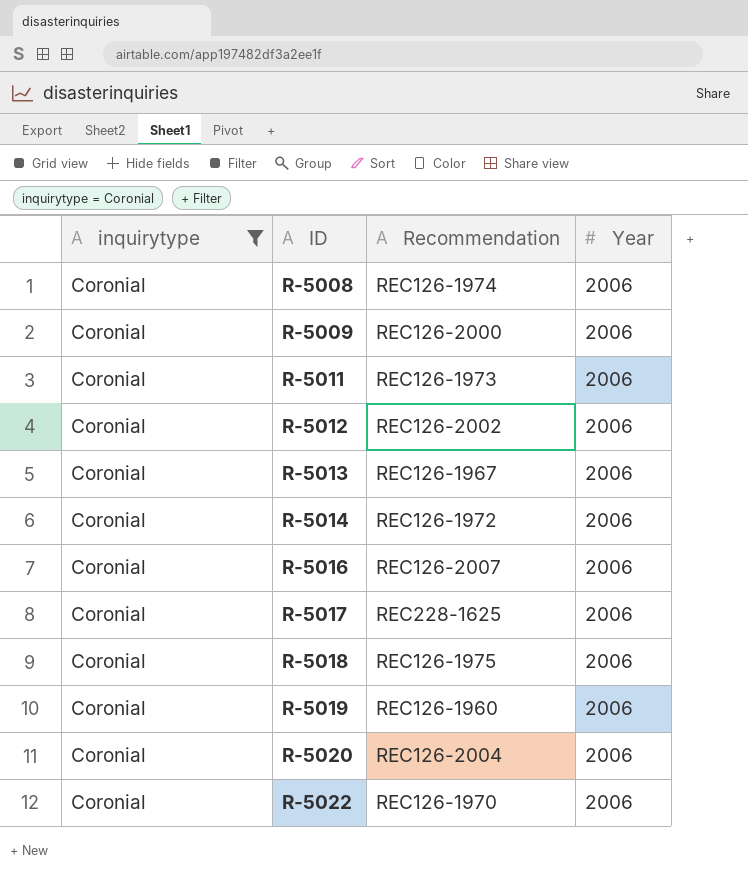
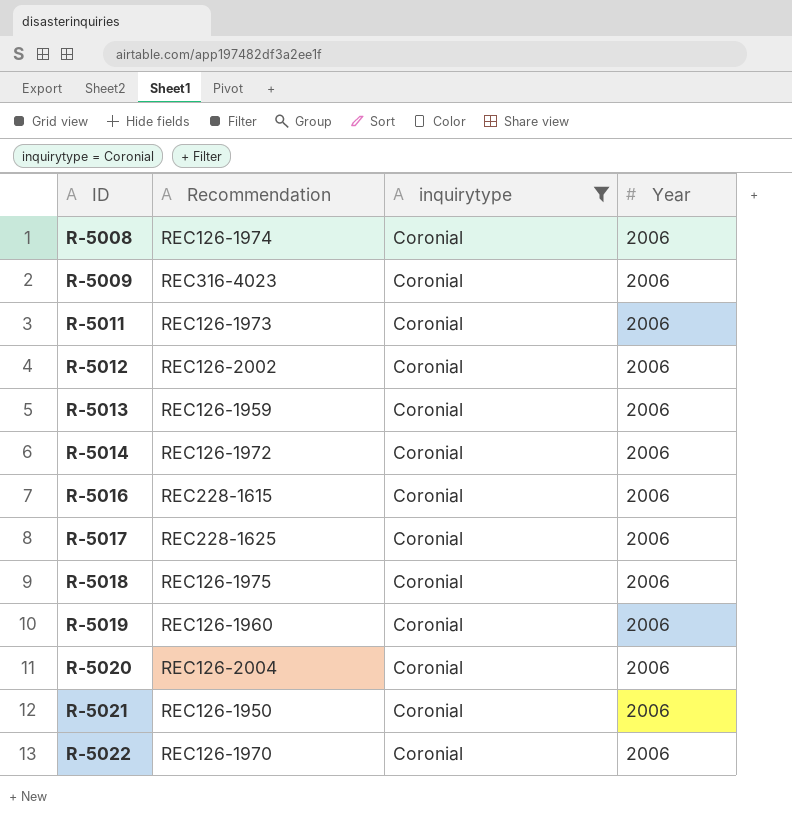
column inquirytype | position: 1 -> 3
R-5009 | Recommendation: REC126-2000 -> REC316-4023
R-5013 | Recommendation: REC126-1967 -> REC126-1959
R-5016 | Recommendation: REC126-2007 -> REC228-1615
row R-5021: none -> REC126-1950 | Coronial | 2006

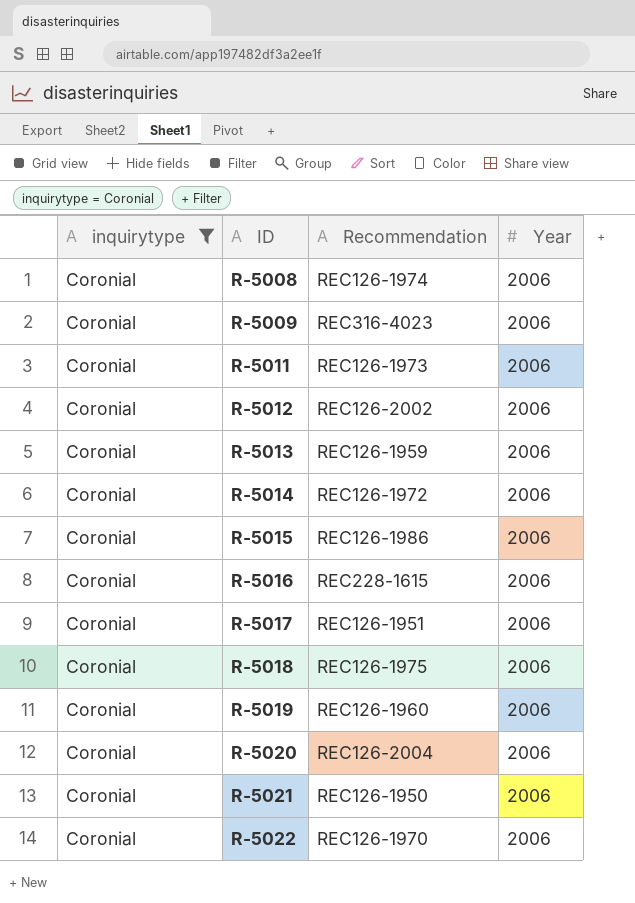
column inquirytype | position: 3 -> 1
row R-5015: none -> Coronial | REC126-1986 | 2006
R-5017 | Recommendation: REC228-1625 -> REC126-1951

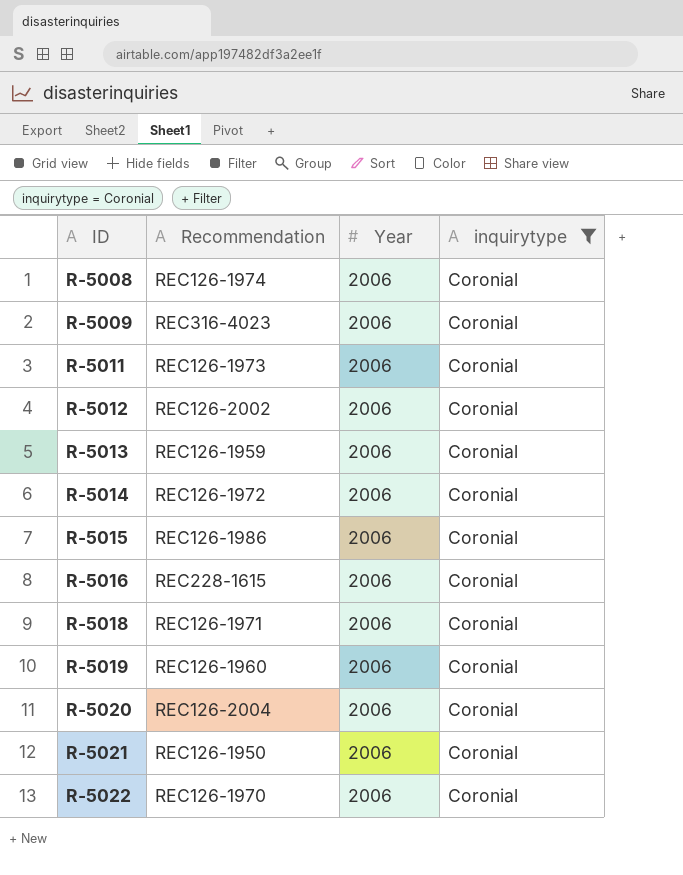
column inquirytype | position: 1 -> 4
row R-5017: Coronial | REC126-1951 | 2006 -> none
R-5018 | Recommendation: REC126-1975 -> REC126-1971

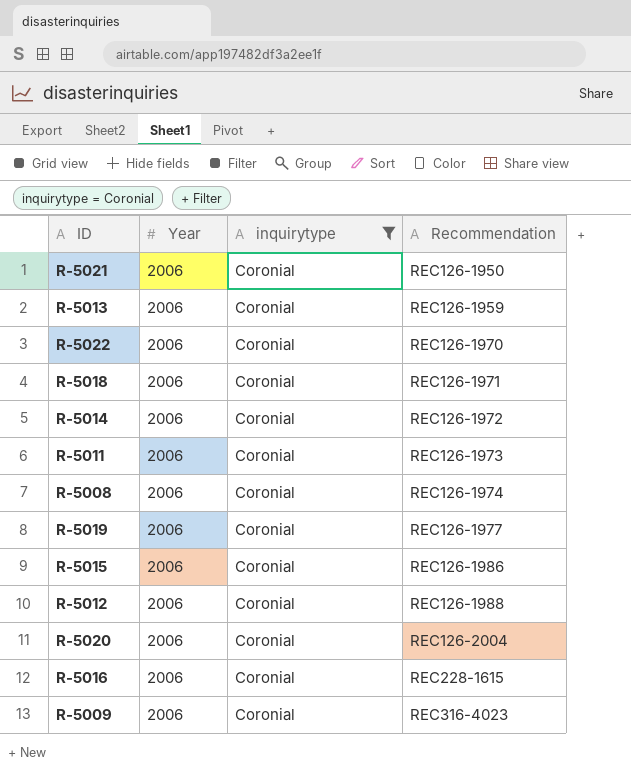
row order: ID ascending -> Recommendation ascending
column Recommendation | position: 2 -> 4
R-5019 | Recommendation: REC126-1960 -> REC126-1977
R-5012 | Recommendation: REC126-2002 -> REC126-1988

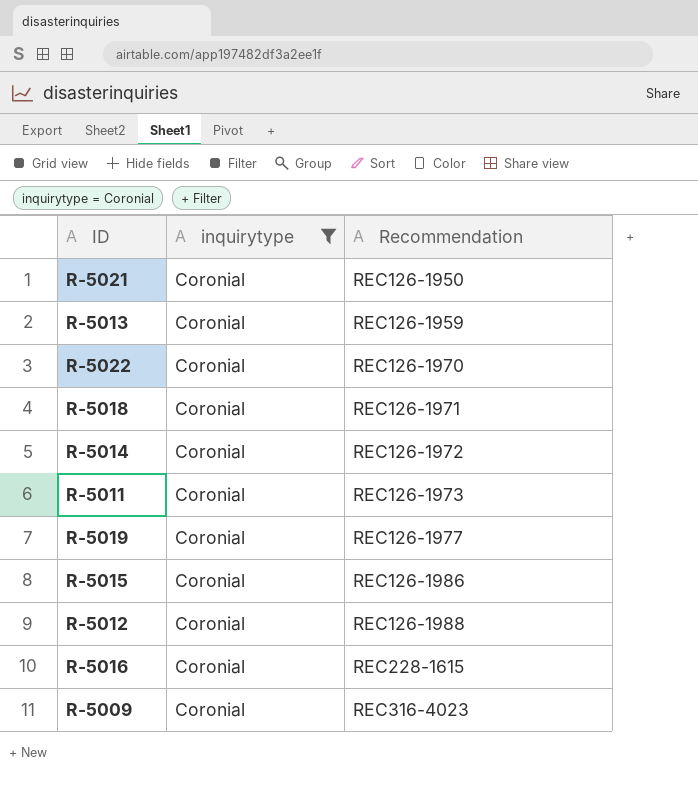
column Year | position: 2 -> none
row R-5008: 2006 | Coronial | REC126-1974 -> none
row R-5020: 2006 | Coronial | REC126-2004 -> none

